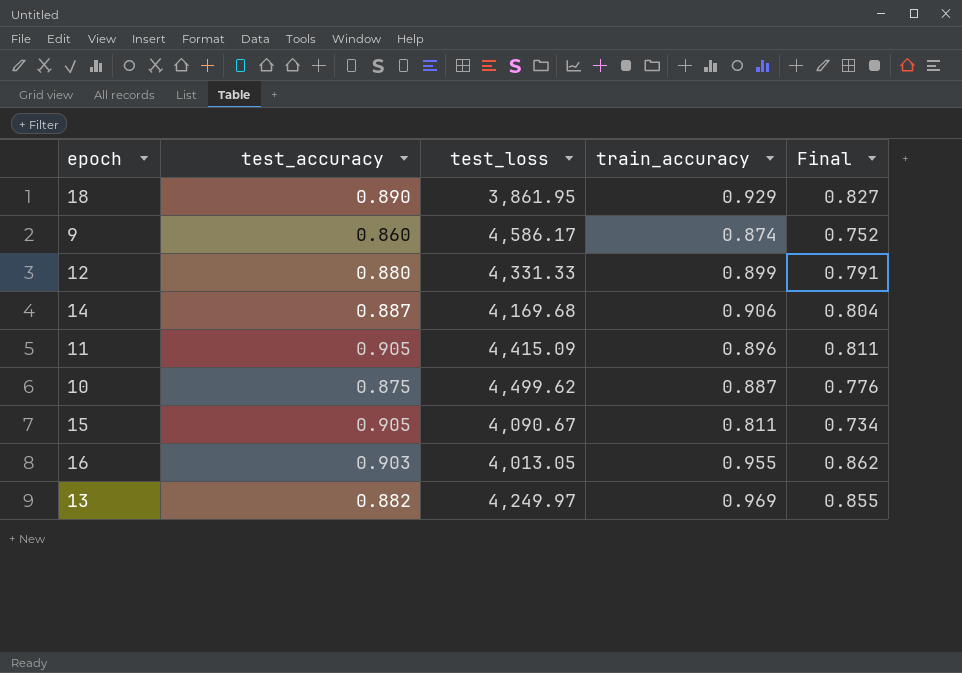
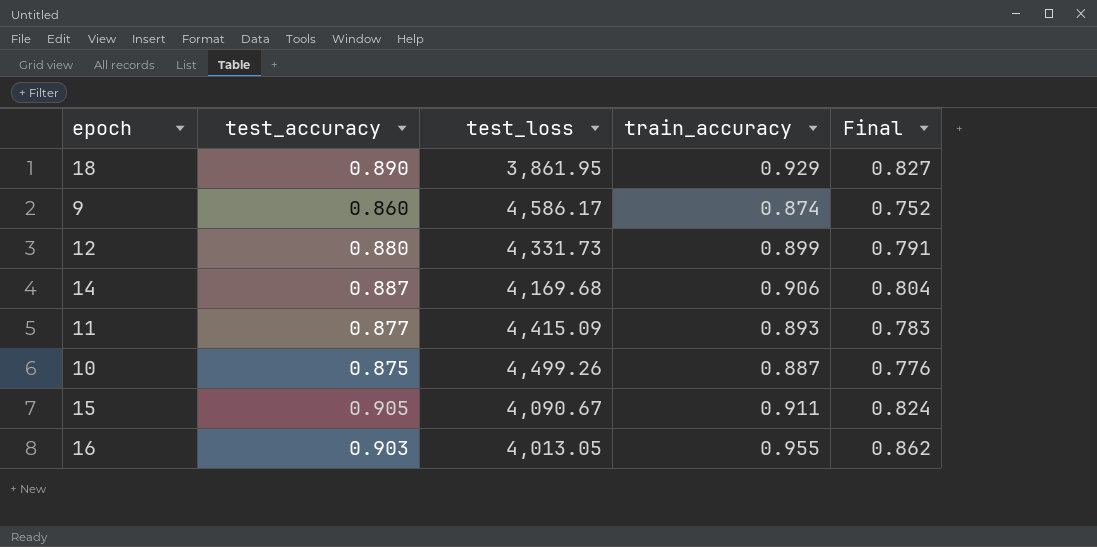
row 13: 0.882 | 4,249.97 | 0.969 | 0.855 -> none
12 | test_loss: 4,331.33 -> 4,331.73
11 | test_accuracy: 0.905 -> 0.877
11 | train_accuracy: 0.896 -> 0.893
11 | Final: 0.811 -> 0.783
10 | test_loss: 4,499.62 -> 4,499.26
15 | train_accuracy: 0.811 -> 0.911
15 | Final: 0.734 -> 0.824

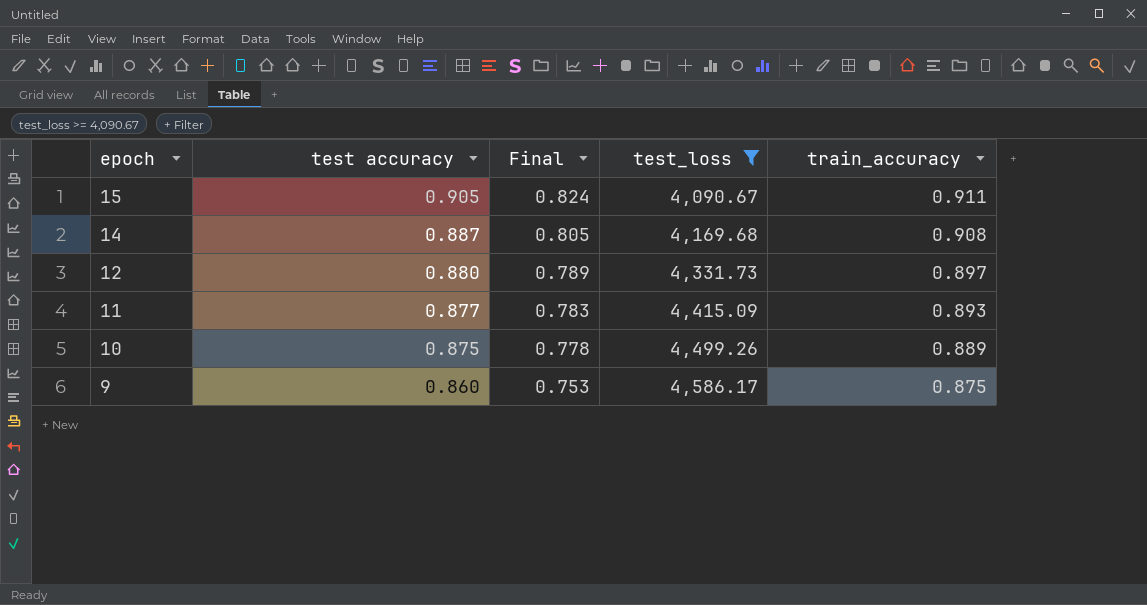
filter: none -> test_loss >= 4,090.67
row order: none -> epoch descending
column name: test_accuracy -> test accuracy
column Final | position: 5 -> 3
14 | Final: 0.804 -> 0.805
14 | train_accuracy: 0.906 -> 0.908
12 | Final: 0.791 -> 0.789
12 | train_accuracy: 0.899 -> 0.897
10 | Final: 0.776 -> 0.778
10 | train_accuracy: 0.887 -> 0.889
9 | Final: 0.752 -> 0.753
9 | train_accuracy: 0.874 -> 0.875

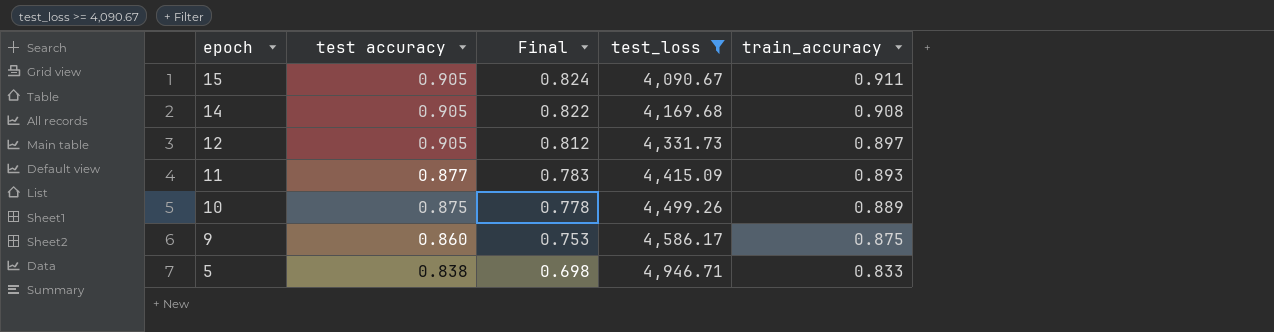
14 | test accuracy: 0.887 -> 0.905
14 | Final: 0.805 -> 0.822
12 | test accuracy: 0.880 -> 0.905
12 | Final: 0.789 -> 0.812
row 5: none -> 0.838 | 0.698 | 4,946.71 | 0.833

